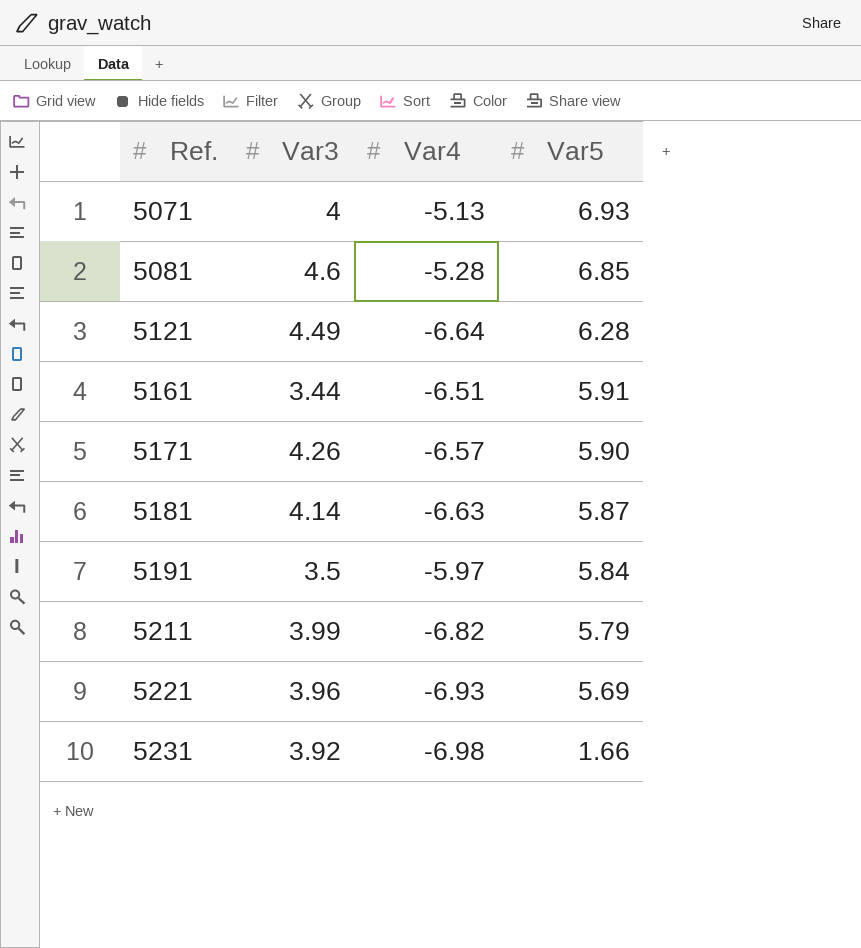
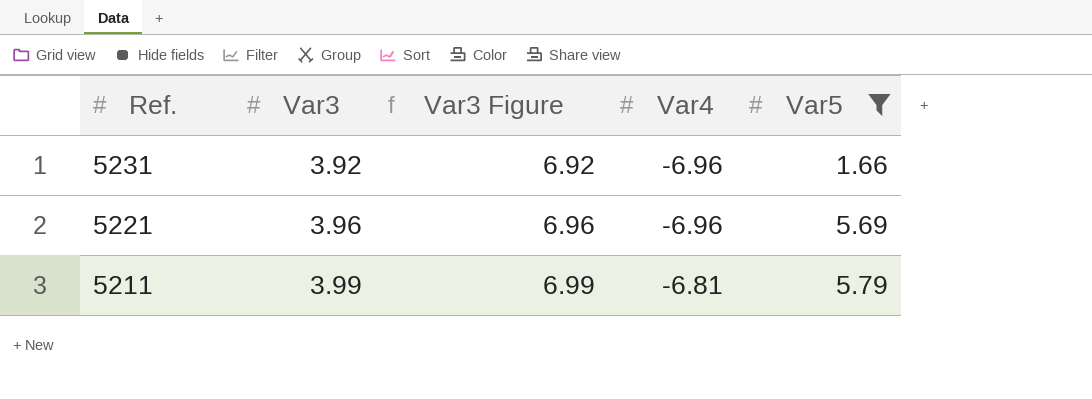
filter: none -> Var5 <= 5.79
row order: Ref. ascending -> Ref. descending
column Var3 Figure | formula: none -> [Var3] + 3
5231 | Var4: -6.98 -> -6.96
5221 | Var4: -6.93 -> -6.96
5211 | Var4: -6.82 -> -6.81

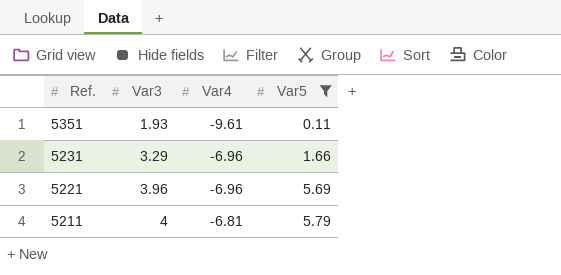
column Var3 Figure | formula: [Var3] + 3 -> none
row 5351: none -> 1.93 | -9.61 | 0.11
5231 | Var3: 3.92 -> 3.29
5211 | Var3: 3.99 -> 4

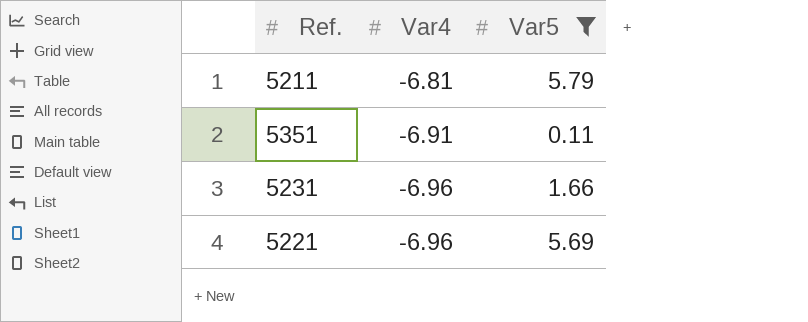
row order: Ref. descending -> Var4 descending
column Var3 | position: 2 -> none
5351 | Var4: -9.61 -> -6.91

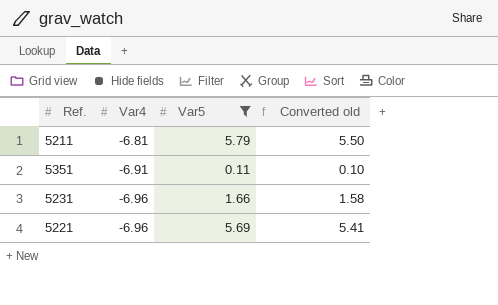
column Converted old | formula: none -> [Var5] * 0.95

